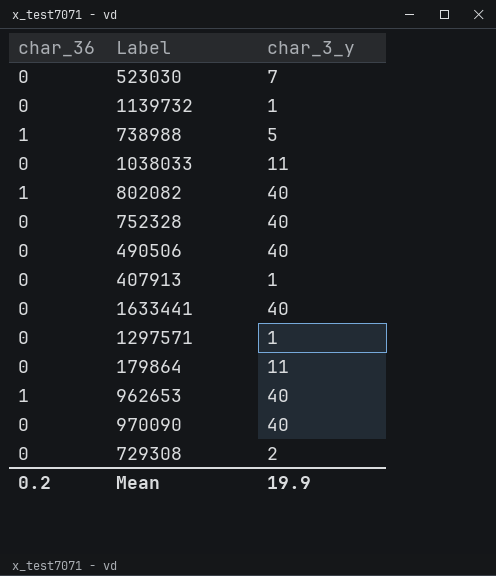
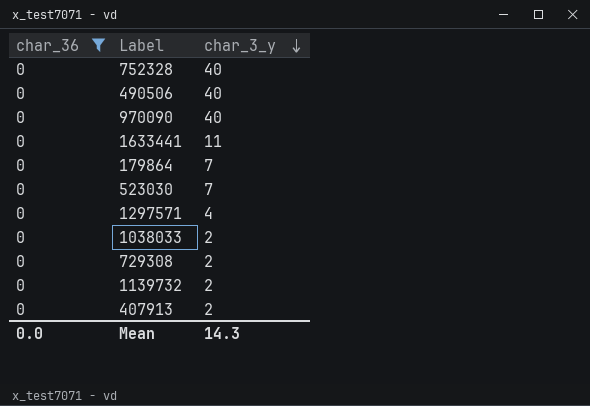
filter: none -> char_36 = 0
row order: none -> char_3_y descending
1633441 | char_3_y: 40 -> 11
179864 | char_3_y: 11 -> 7
1297571 | char_3_y: 1 -> 4
1038033 | char_3_y: 11 -> 2
1139732 | char_3_y: 1 -> 2
407913 | char_3_y: 1 -> 2
Mean | char_36: 0.2 -> 0.0
Mean | char_3_y: 19.9 -> 14.3

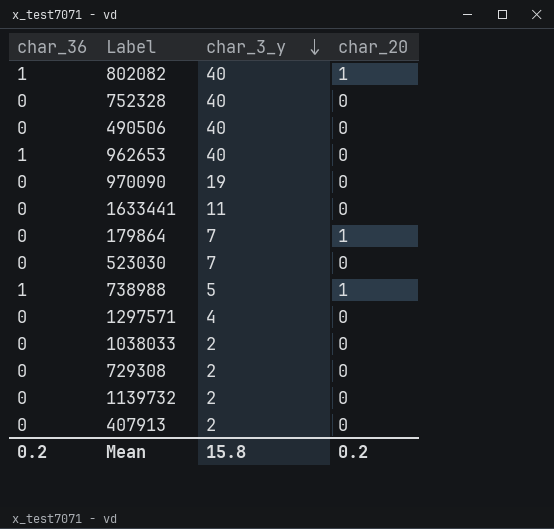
filter: char_36 = 0 -> none
column char_20 | position: none -> 4
970090 | char_3_y: 40 -> 19
Mean | char_36: 0.0 -> 0.2
Mean | char_3_y: 14.3 -> 15.8

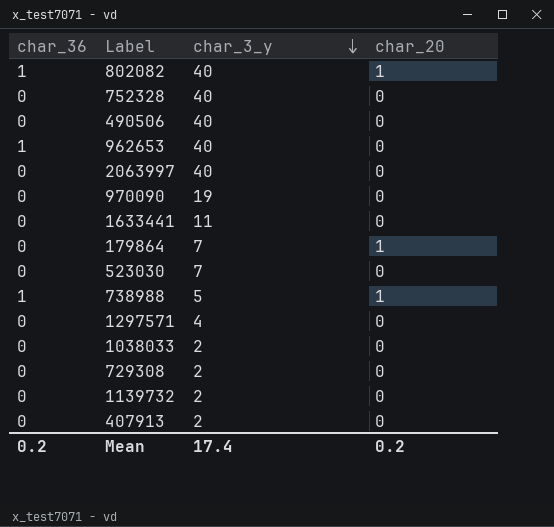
row 2063997: none -> 0 | 40 | 0
Mean | char_3_y: 15.8 -> 17.4

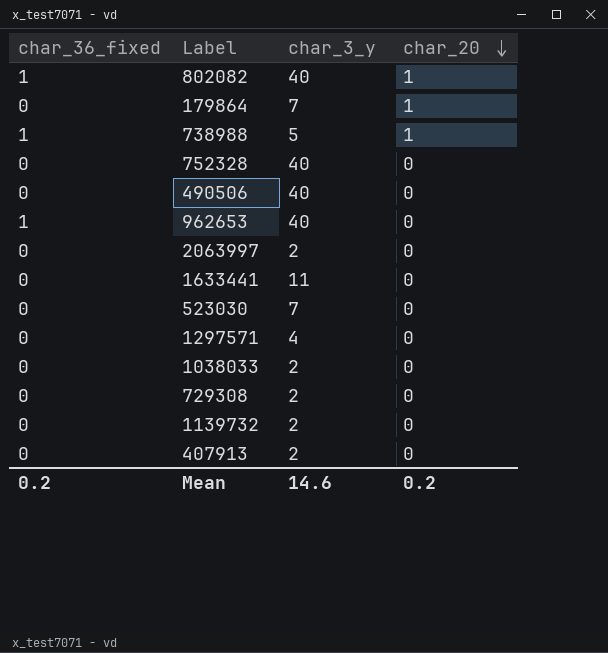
row order: char_3_y descending -> char_20 descending
column name: char_36 -> char_36_fixed
row 970090: 0 | 19 | 0 -> none
2063997 | char_3_y: 40 -> 2
Mean | char_3_y: 17.4 -> 14.6

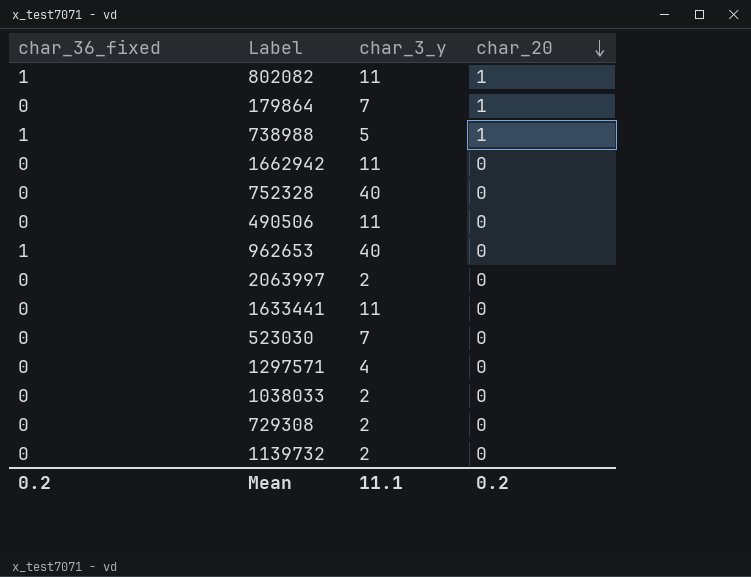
row 407913: 0 | 2 | 0 -> none
802082 | char_3_y: 40 -> 11
row 1662942: none -> 0 | 11 | 0
490506 | char_3_y: 40 -> 11
Mean | char_3_y: 14.6 -> 11.1

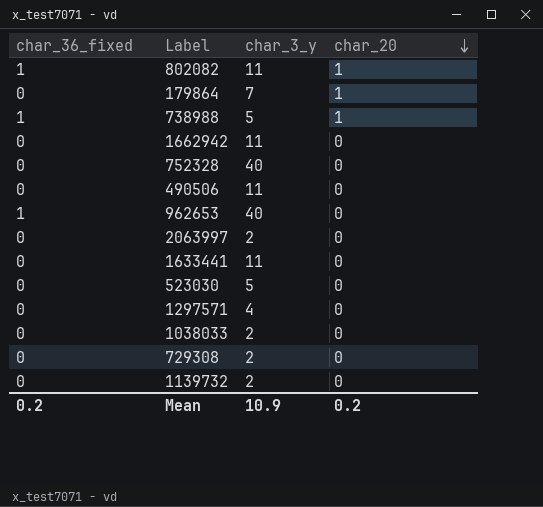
523030 | char_3_y: 7 -> 5
Mean | char_3_y: 11.1 -> 10.9

